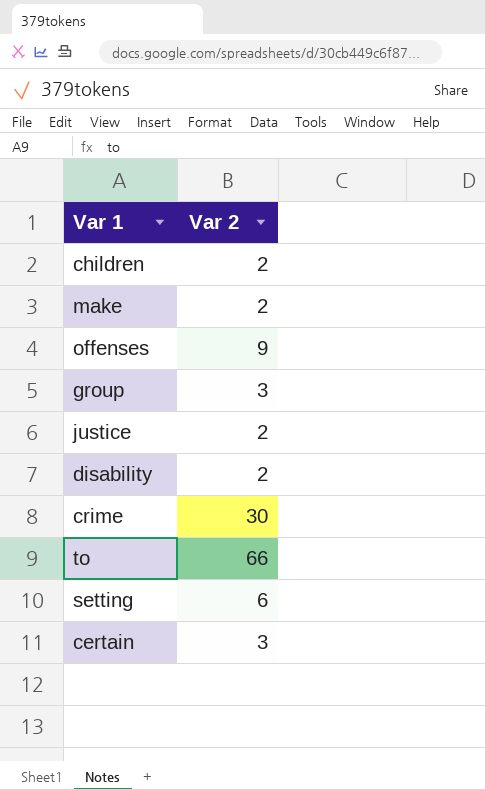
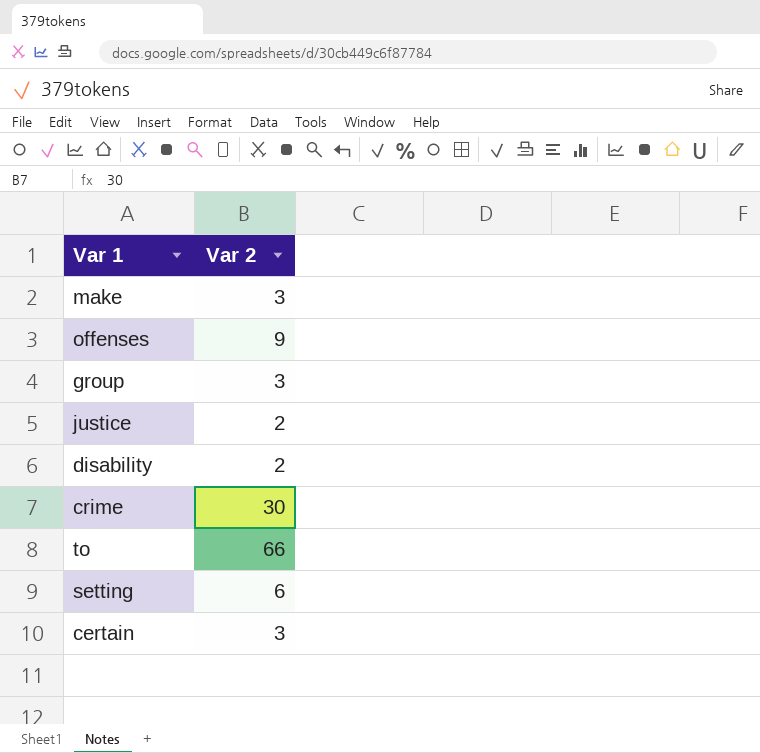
row children: 2 -> none
make | Var 2: 2 -> 3

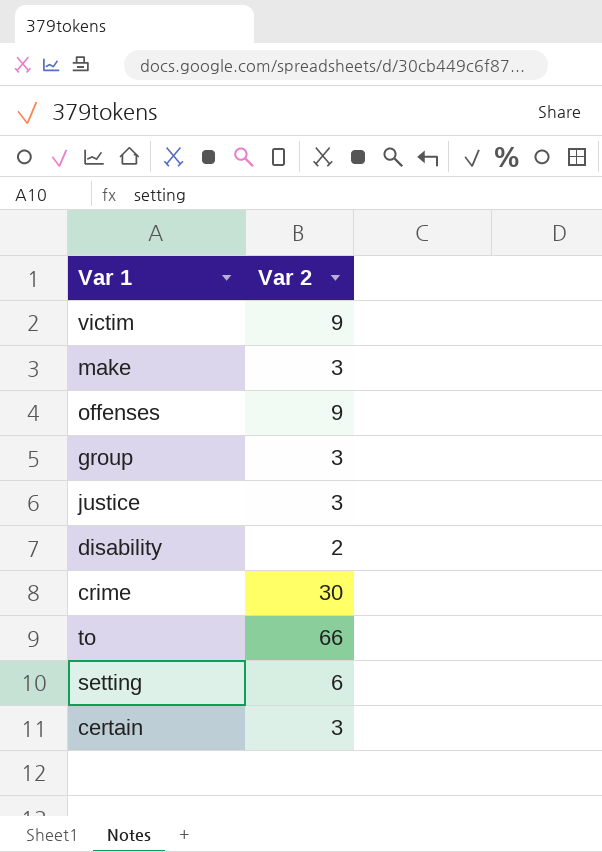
row victim: none -> 9
justice | Var 2: 2 -> 3

